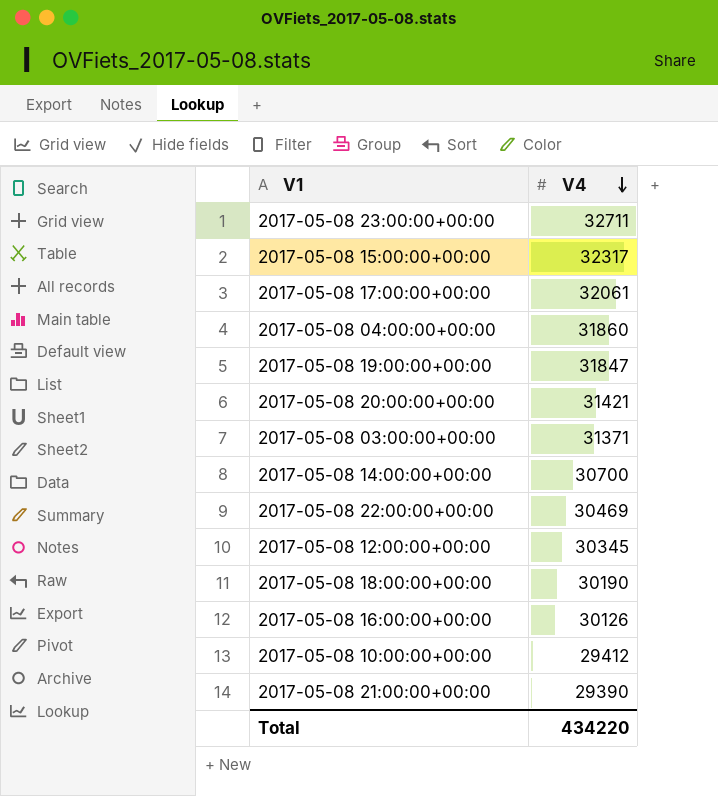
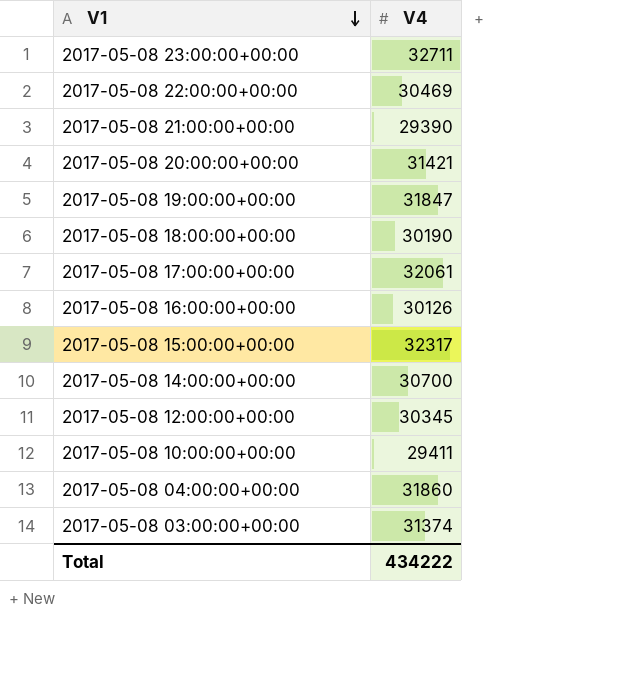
row order: V4 descending -> V1 descending
2017-05-08 10:00:00+00:00 | V4: 29412 -> 29411
2017-05-08 03:00:00+00:00 | V4: 31371 -> 31374
Total | V4: 434220 -> 434222

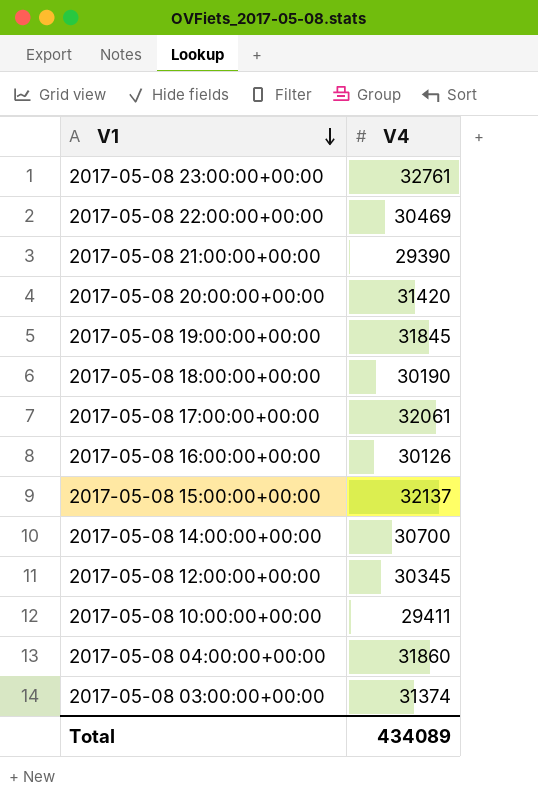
2017-05-08 23:00:00+00:00 | V4: 32711 -> 32761
2017-05-08 20:00:00+00:00 | V4: 31421 -> 31420
2017-05-08 19:00:00+00:00 | V4: 31847 -> 31845
2017-05-08 15:00:00+00:00 | V4: 32317 -> 32137
Total | V4: 434222 -> 434089

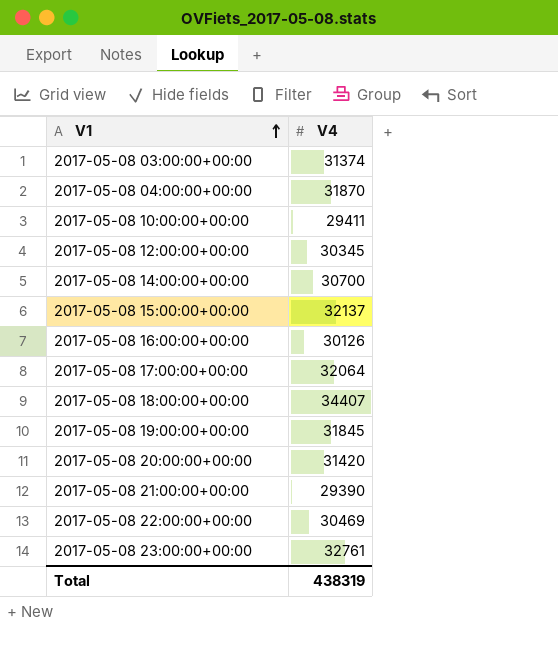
row order: V1 descending -> V1 ascending
2017-05-08 04:00:00+00:00 | V4: 31860 -> 31870
2017-05-08 17:00:00+00:00 | V4: 32061 -> 32064
2017-05-08 18:00:00+00:00 | V4: 30190 -> 34407
Total | V4: 434089 -> 438319

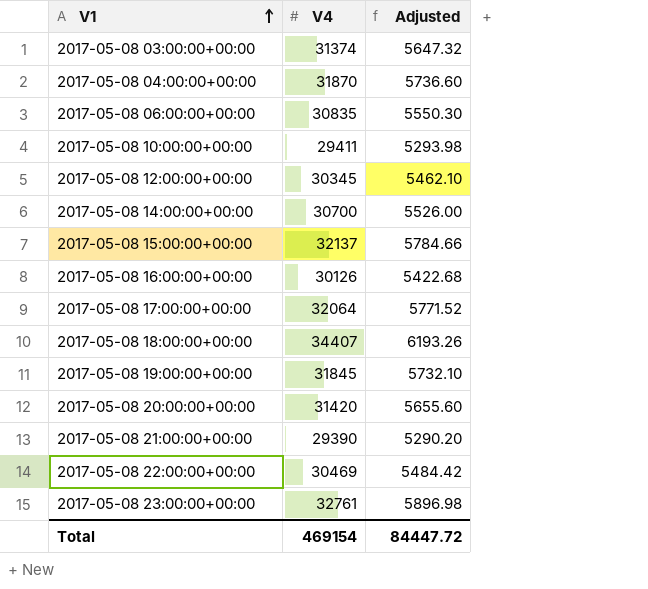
column Adjusted | formula: none -> [V4] * 0.18
row 2017-05-08 06:00:00+00:00: none -> 30835 | 5550.30
Total | V4: 438319 -> 469154

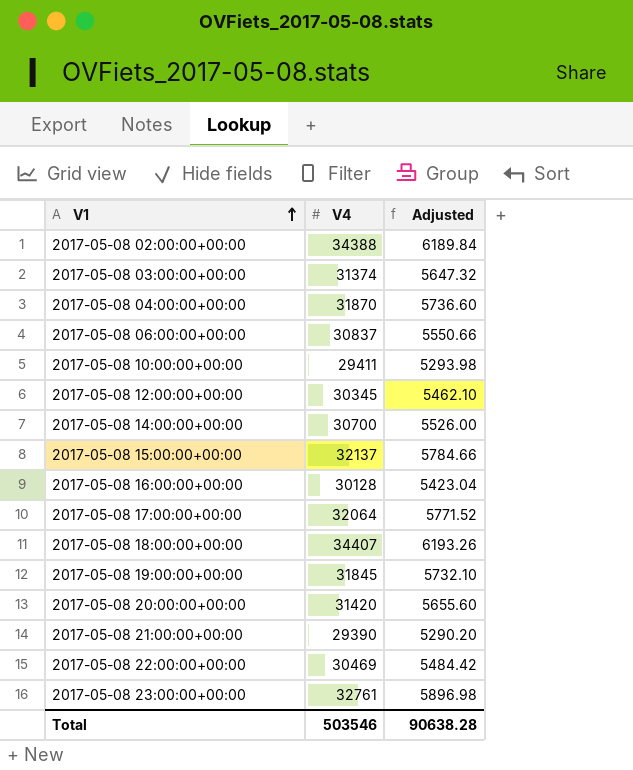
row 2017-05-08 02:00:00+00:00: none -> 34388 | 6189.84
2017-05-08 06:00:00+00:00 | V4: 30835 -> 30837
2017-05-08 06:00:00+00:00 | Adjusted: 5550.30 -> 5550.66
2017-05-08 16:00:00+00:00 | V4: 30126 -> 30128
2017-05-08 16:00:00+00:00 | Adjusted: 5422.68 -> 5423.04
Total | V4: 469154 -> 503546
Total | Adjusted: 84447.72 -> 90638.28

